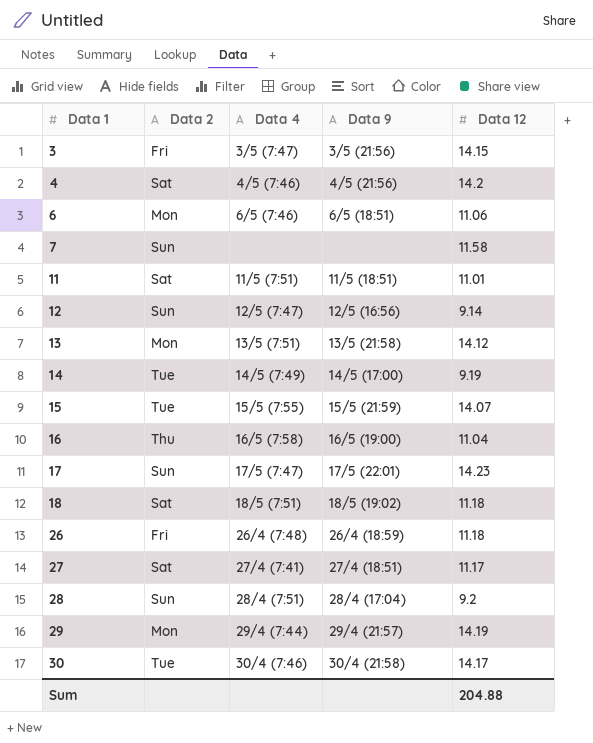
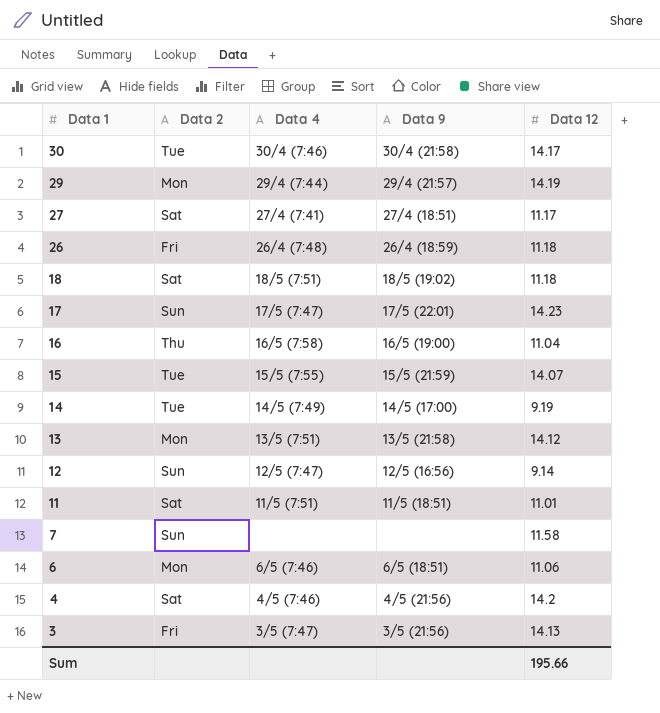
row order: Data 1 ascending -> Data 1 descending
row 28: Sun | 28/4 (7:51) | 28/4 (17:04) | 9.2 -> none
3 | Data 12: 14.15 -> 14.13
Sum | Data 12: 204.88 -> 195.66

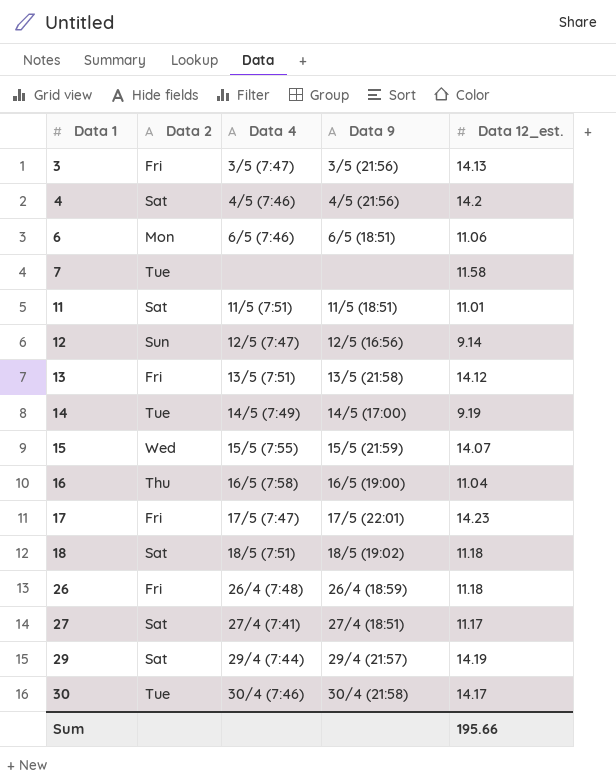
row order: Data 1 descending -> Data 1 ascending
column name: Data 12 -> Data 12_est.
7 | Data 2: Sun -> Tue
13 | Data 2: Mon -> Fri
15 | Data 2: Tue -> Wed
17 | Data 2: Sun -> Fri
29 | Data 2: Mon -> Sat

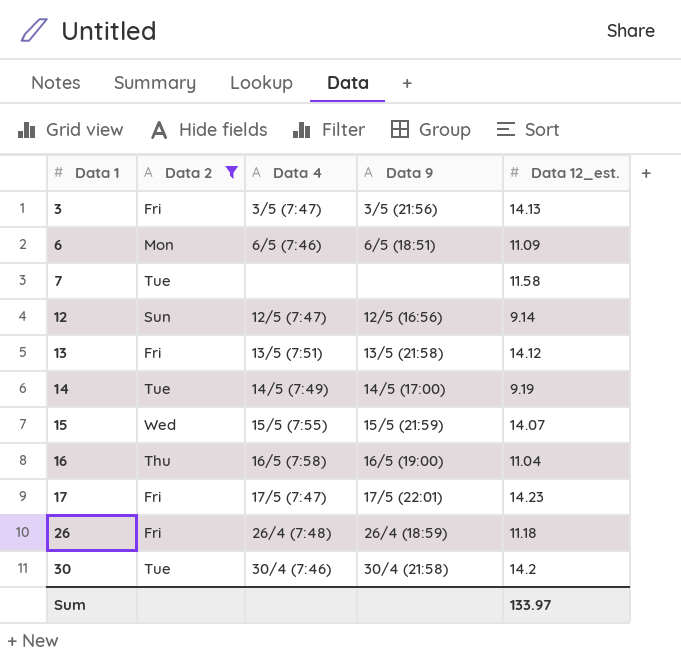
filter: none -> Data 2 != Sat
6 | Data 12_est.: 11.06 -> 11.09
30 | Data 12_est.: 14.17 -> 14.2
Sum | Data 12_est.: 195.66 -> 133.97

